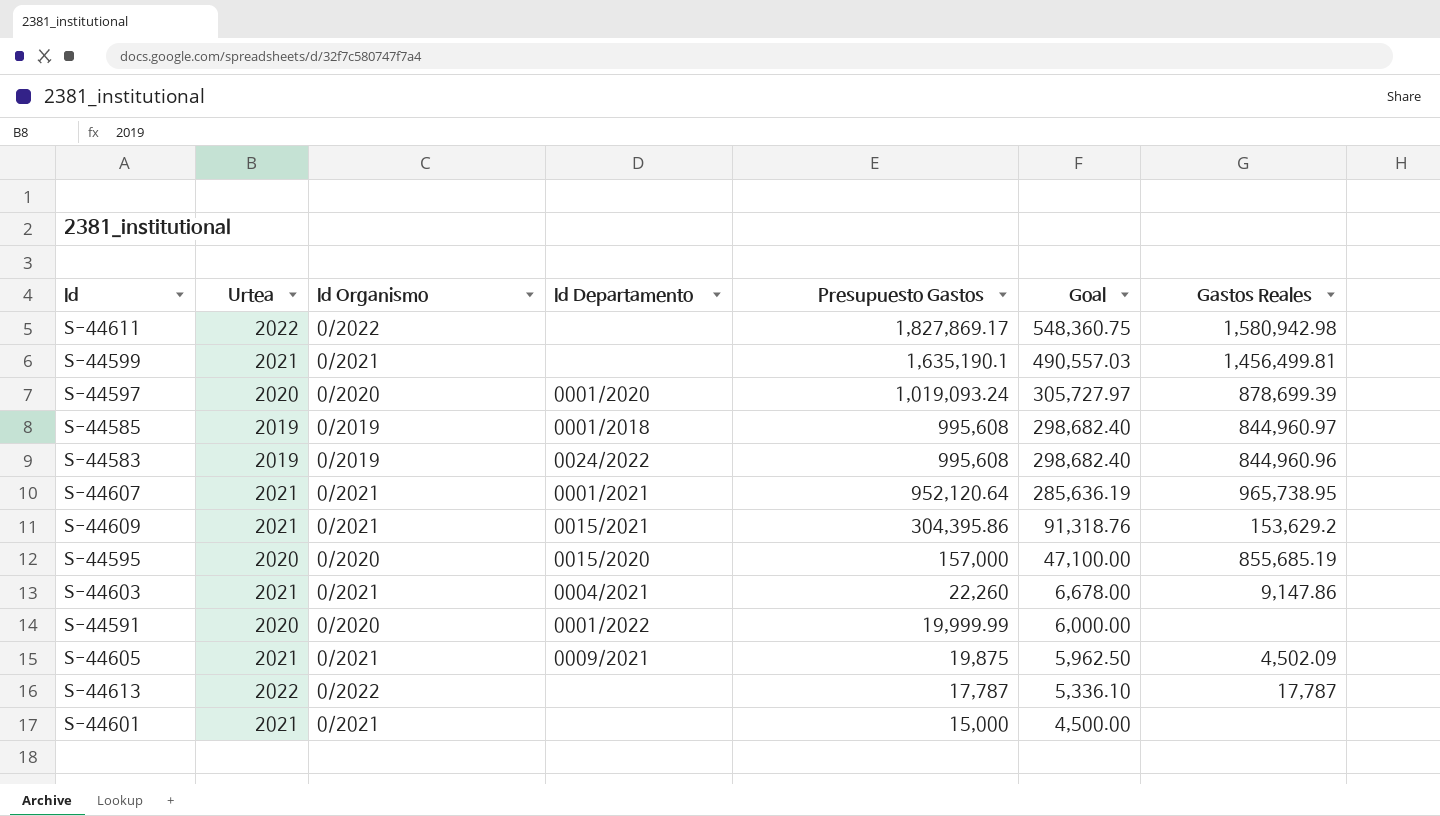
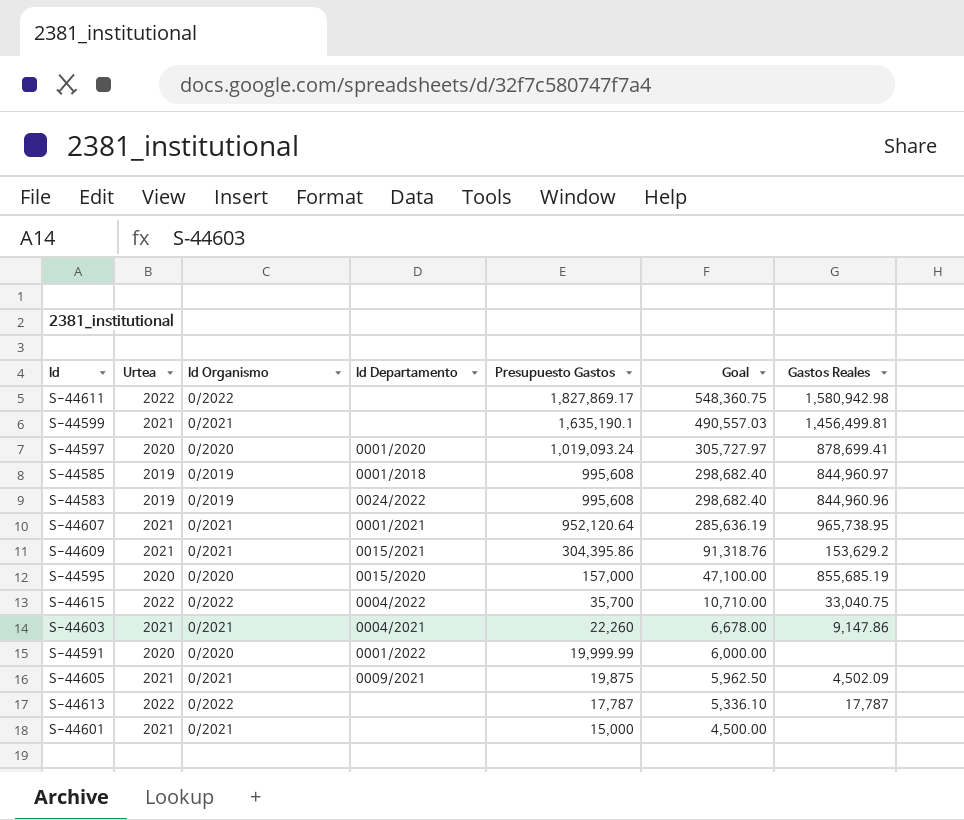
S-44597 | Gastos Reales: 878,699.39 -> 878,699.41
row S-44615: none -> 2022 | 0/2022 | 0004/2022 | 35,700 | 10,710.00 | 33,040.75

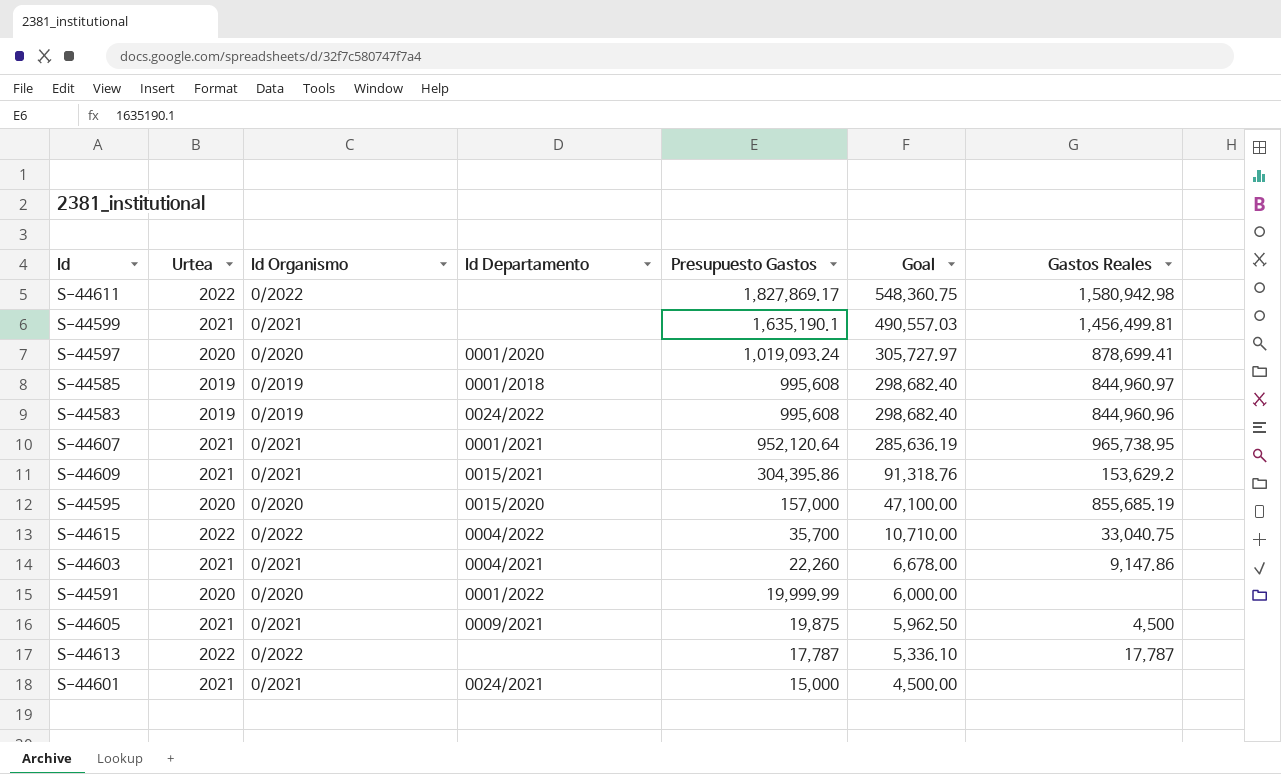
S-44605 | Gastos Reales: 4,502.09 -> 4,500
S-44601 | Id Departamento: none -> 0024/2021

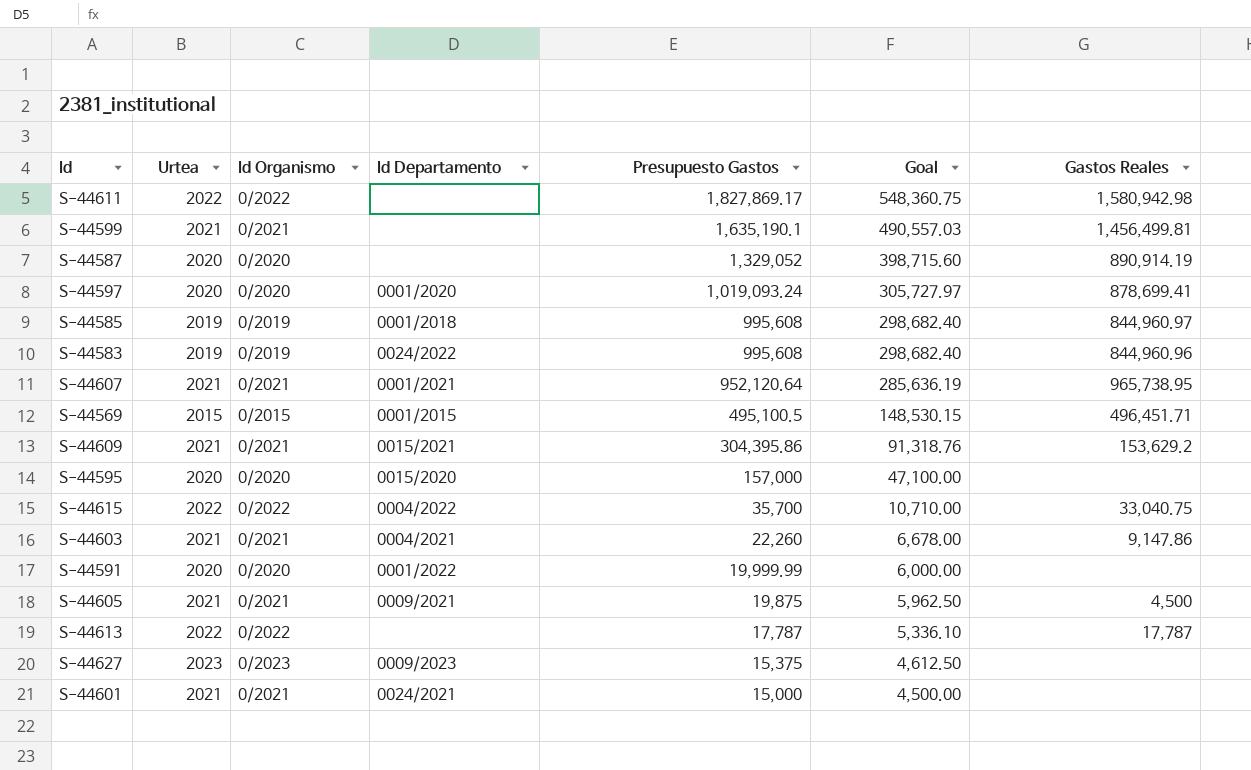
row S-44587: none -> 2020 | 0/2020 | none | 1,329,052 | 398,715.60 | 890,914.19
row S-44569: none -> 2015 | 0/2015 | 0001/2015 | 495,100.5 | 148,530.15 | 496,451.71
S-44595 | Gastos Reales: 855,685.19 -> none
row S-44627: none -> 2023 | 0/2023 | 0009/2023 | 15,375 | 4,612.50 | none

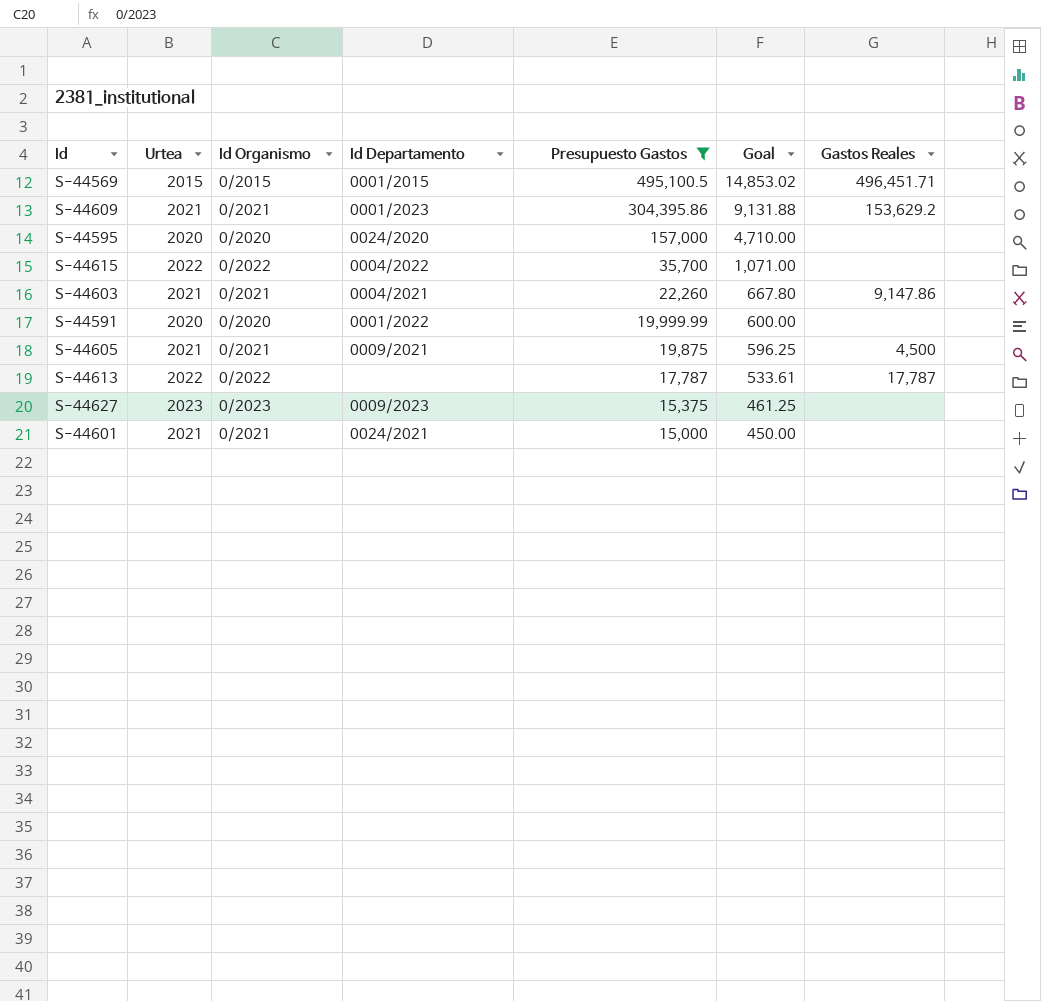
filter: none -> Presupuesto Gastos <= 495,100.5
column Goal | formula: [Presupuesto Gastos] * 0.3 -> [Presupuesto Gastos] * 0.03
S-44609 | Id Departamento: 0015/2021 -> 0001/2023
S-44595 | Id Departamento: 0015/2020 -> 0024/2020
S-44615 | Gastos Reales: 33,040.75 -> none

